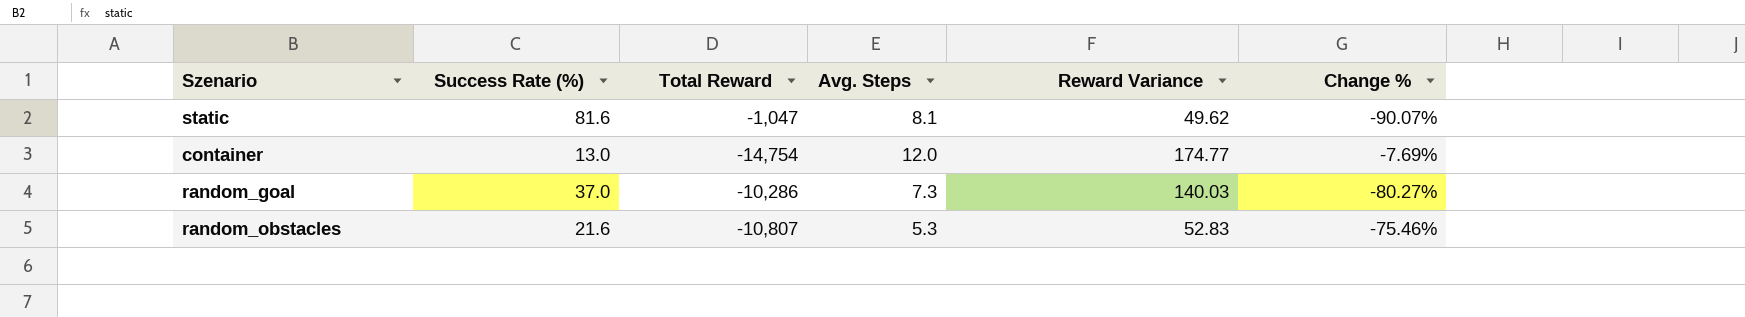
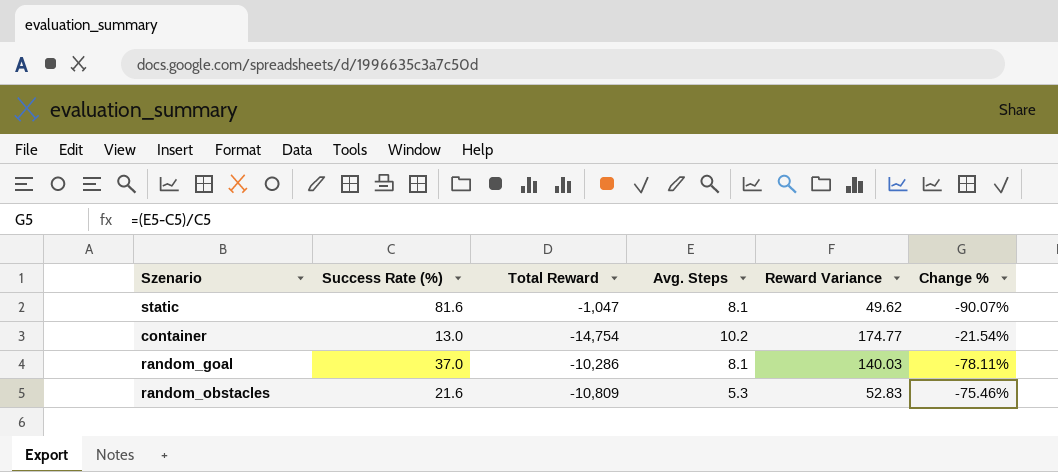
container | Avg. Steps: 12.0 -> 10.2
container | Change %: -7.69% -> -21.54%
random_goal | Avg. Steps: 7.3 -> 8.1
random_goal | Change %: -80.27% -> -78.11%
random_obstacles | Total Reward: -10,807 -> -10,809

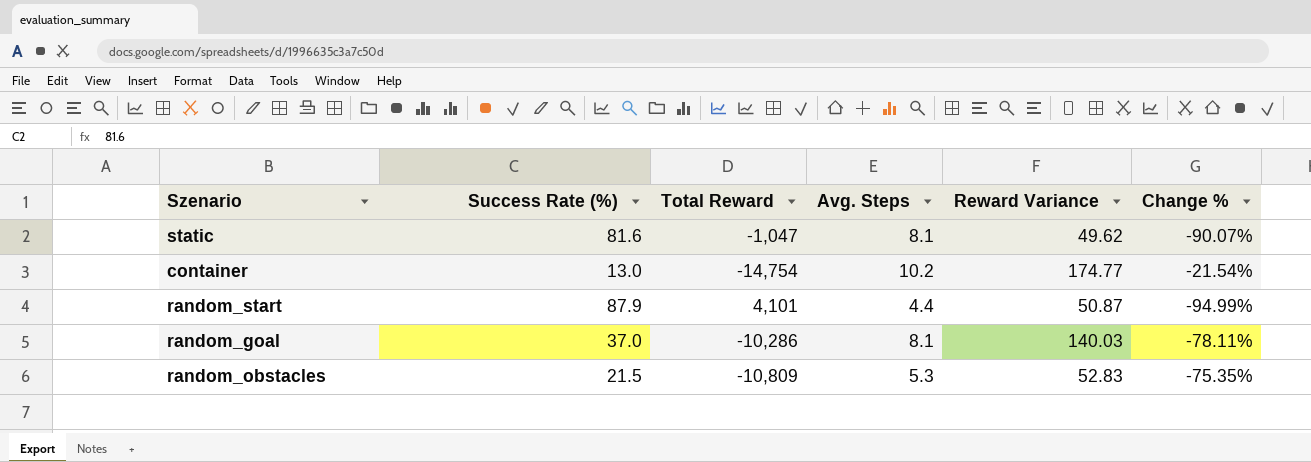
row random_start: none -> 87.9 | 4,101 | 4.4 | 50.87 | -94.99%
random_obstacles | Success Rate (%): 21.6 -> 21.5
random_obstacles | Change %: -75.46% -> -75.35%

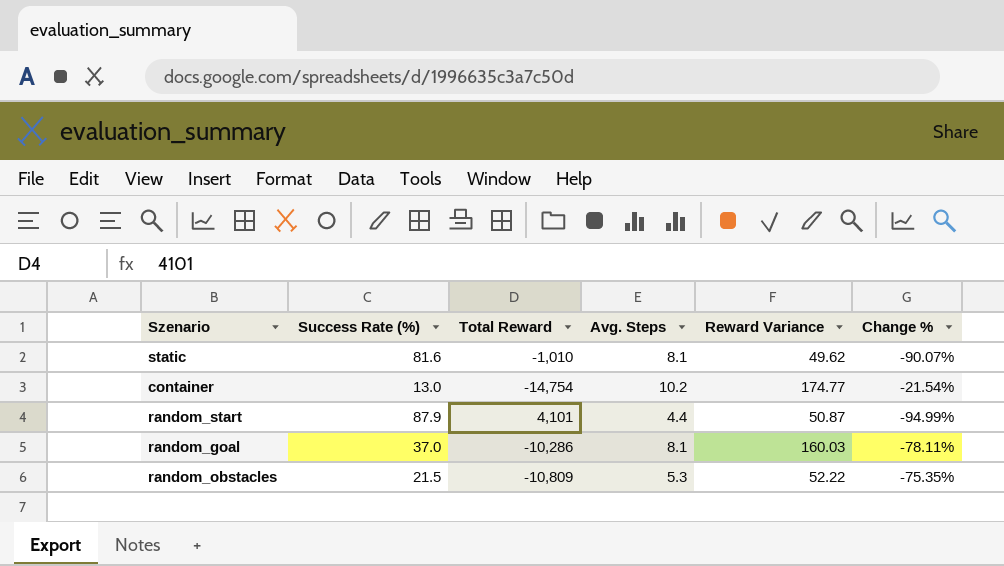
static | Total Reward: -1,047 -> -1,010
random_goal | Reward Variance: 140.03 -> 160.03
random_obstacles | Reward Variance: 52.83 -> 52.22

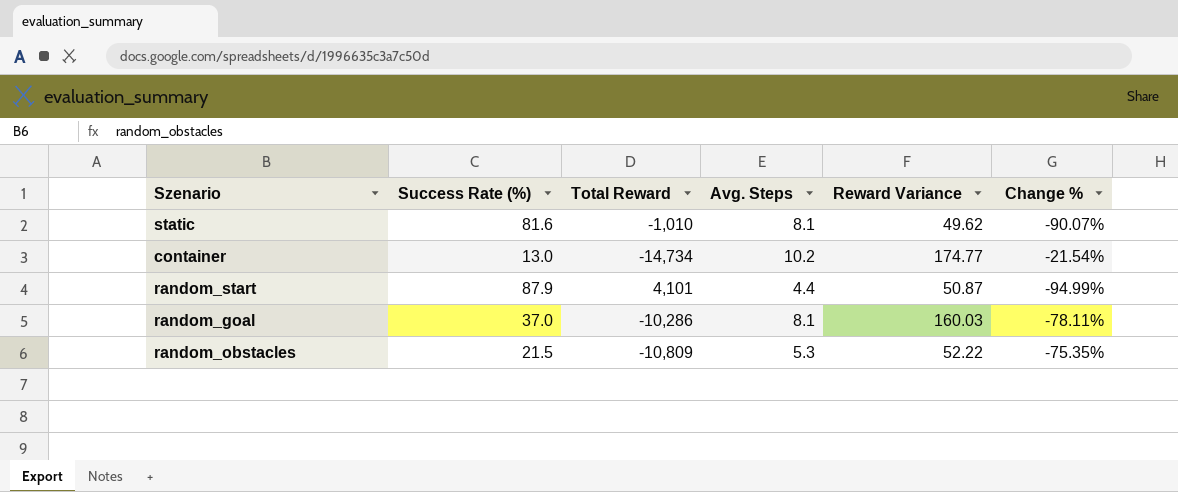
container | Total Reward: -14,754 -> -14,734

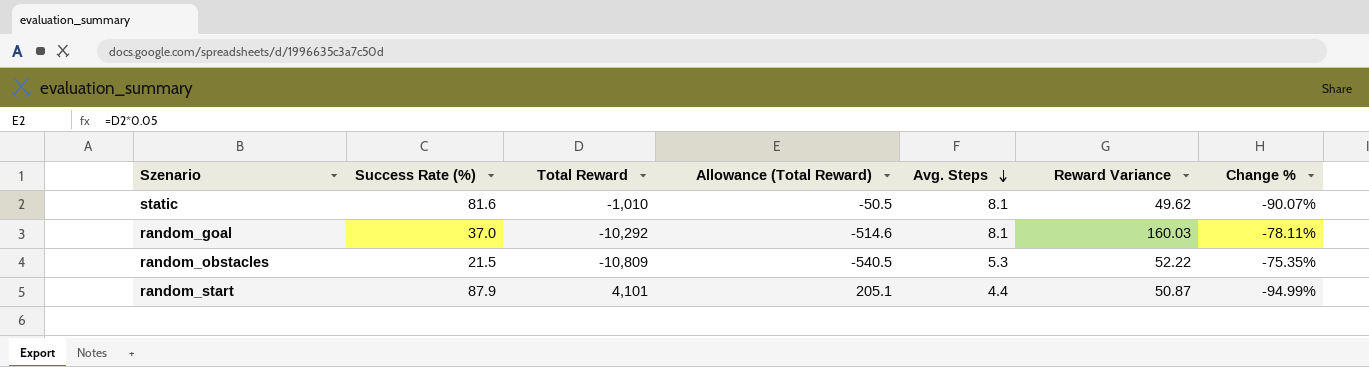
row order: none -> Avg. Steps descending
column Allowance (Total Reward) | formula: none -> [Total Reward] * 0.05
row container: 13.0 | -14,734 | 10.2 | 174.77 | -21.54% -> none
random_goal | Total Reward: -10,286 -> -10,292

